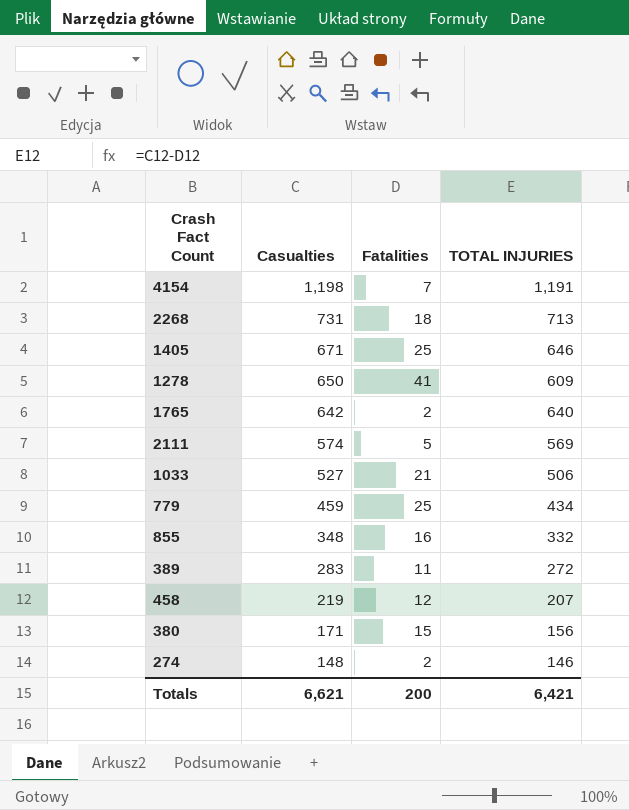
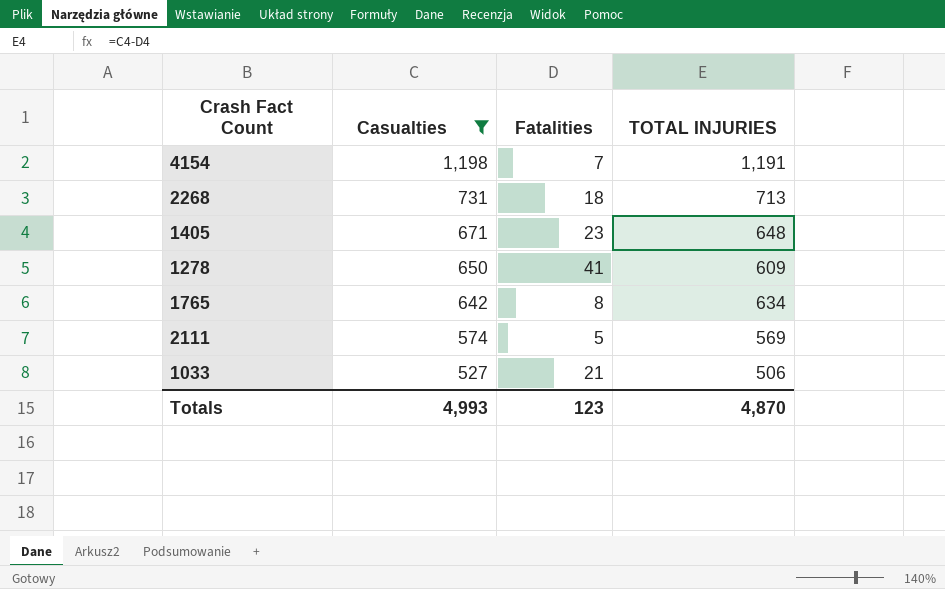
filter: none -> Casualties >= 527
1405 | Fatalities: 25 -> 23
1405 | TOTAL INJURIES: 646 -> 648
1765 | Fatalities: 2 -> 8
1765 | TOTAL INJURIES: 640 -> 634
Totals | Casualties: 6,621 -> 4,993
Totals | Fatalities: 200 -> 123
Totals | TOTAL INJURIES: 6,421 -> 4,870

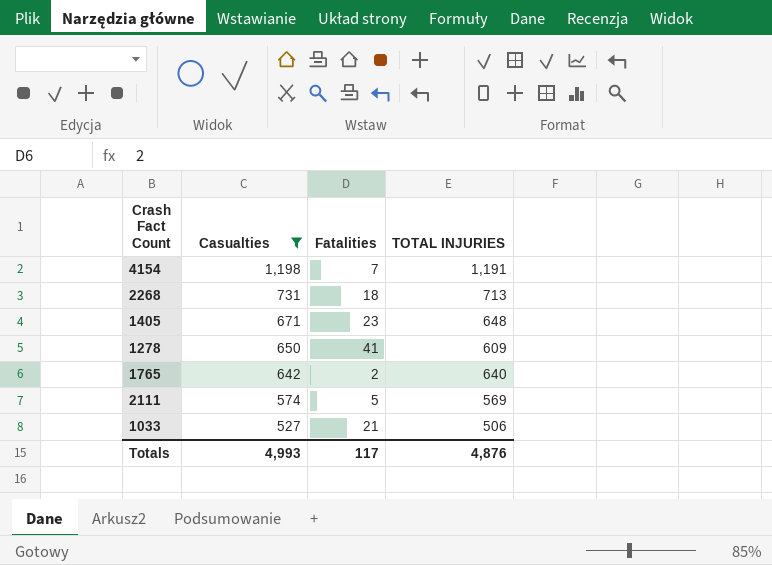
1765 | Fatalities: 8 -> 2
1765 | TOTAL INJURIES: 634 -> 640
Totals | Fatalities: 123 -> 117
Totals | TOTAL INJURIES: 4,870 -> 4,876

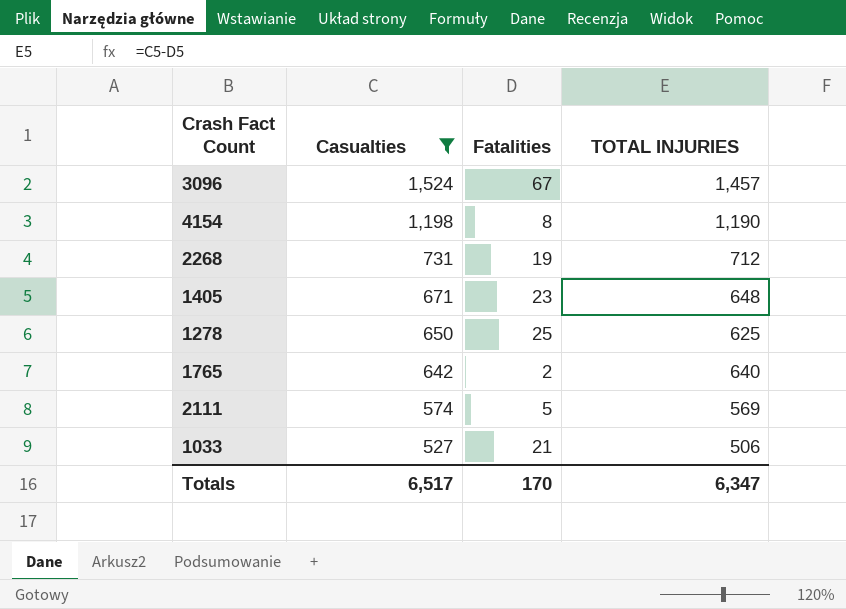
row 3096: none -> 1,524 | 67 | 1,457
4154 | Fatalities: 7 -> 8
4154 | TOTAL INJURIES: 1,191 -> 1,190
2268 | Fatalities: 18 -> 19
2268 | TOTAL INJURIES: 713 -> 712
1278 | Fatalities: 41 -> 25
1278 | TOTAL INJURIES: 609 -> 625
Totals | Casualties: 4,993 -> 6,517
Totals | Fatalities: 117 -> 170
Totals | TOTAL INJURIES: 4,876 -> 6,347

